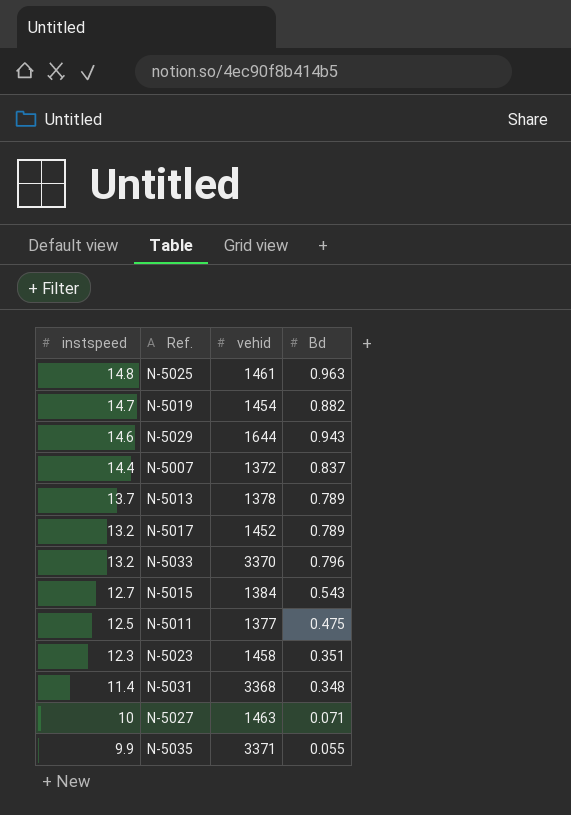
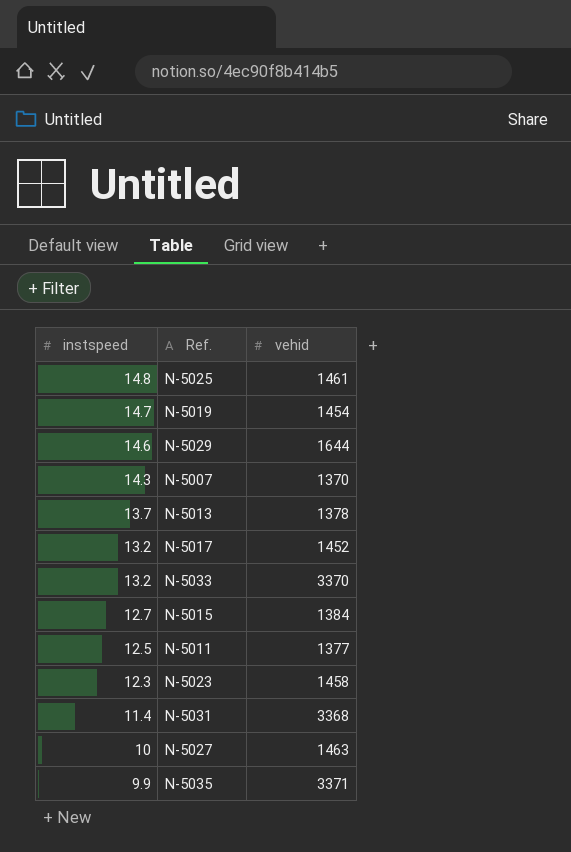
column Bd | position: 4 -> none
N-5007 | instspeed: 14.4 -> 14.3
N-5007 | vehid: 1372 -> 1370

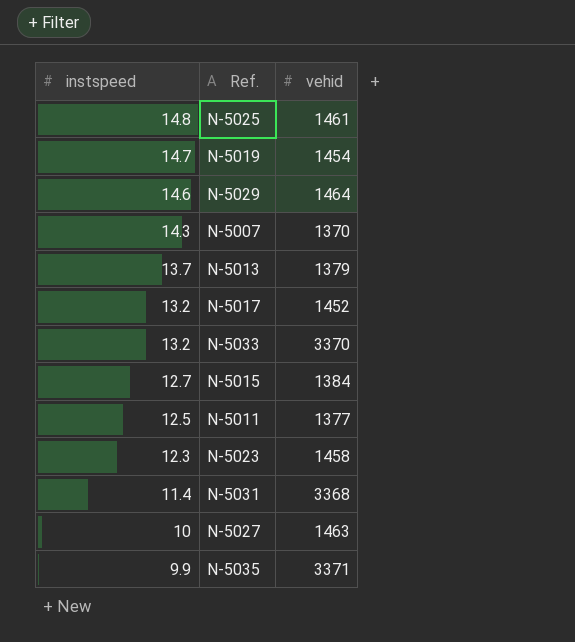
N-5029 | vehid: 1644 -> 1464
N-5013 | vehid: 1378 -> 1379

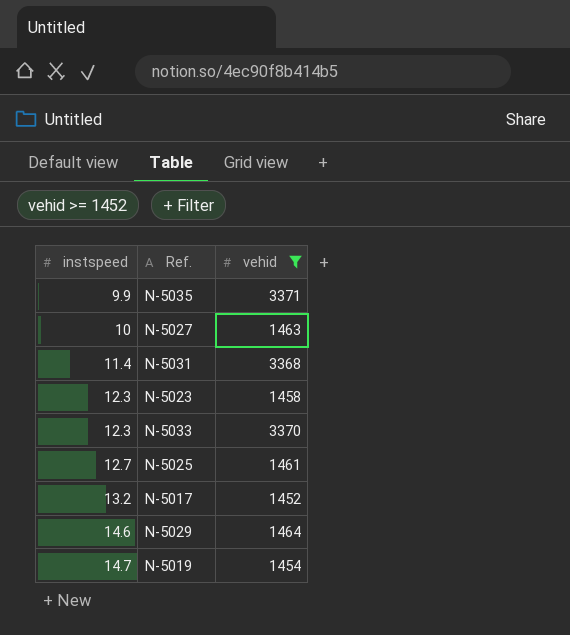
filter: none -> vehid >= 1452
row order: instspeed descending -> instspeed ascending
N-5033 | instspeed: 13.2 -> 12.3
N-5025 | instspeed: 14.8 -> 12.7

